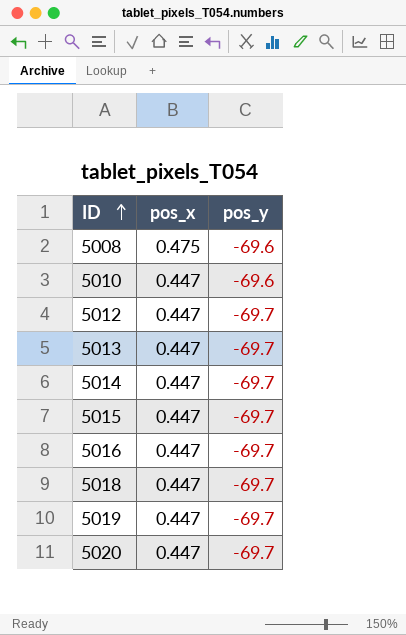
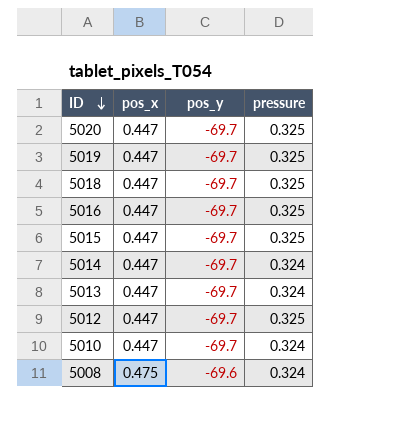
row order: ID ascending -> ID descending
column pressure | position: none -> 4
5010 | pos_y: -69.6 -> -69.7

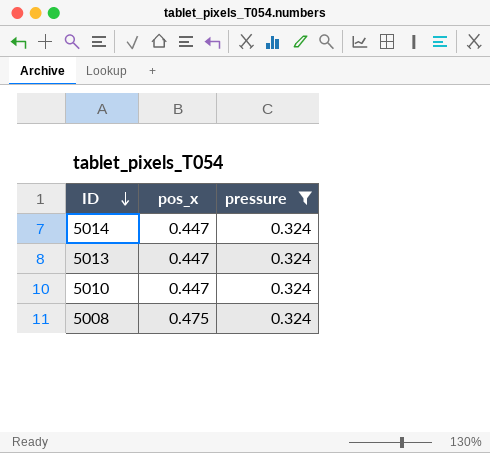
filter: none -> pressure = 0.324
column pos_y | position: 3 -> none

